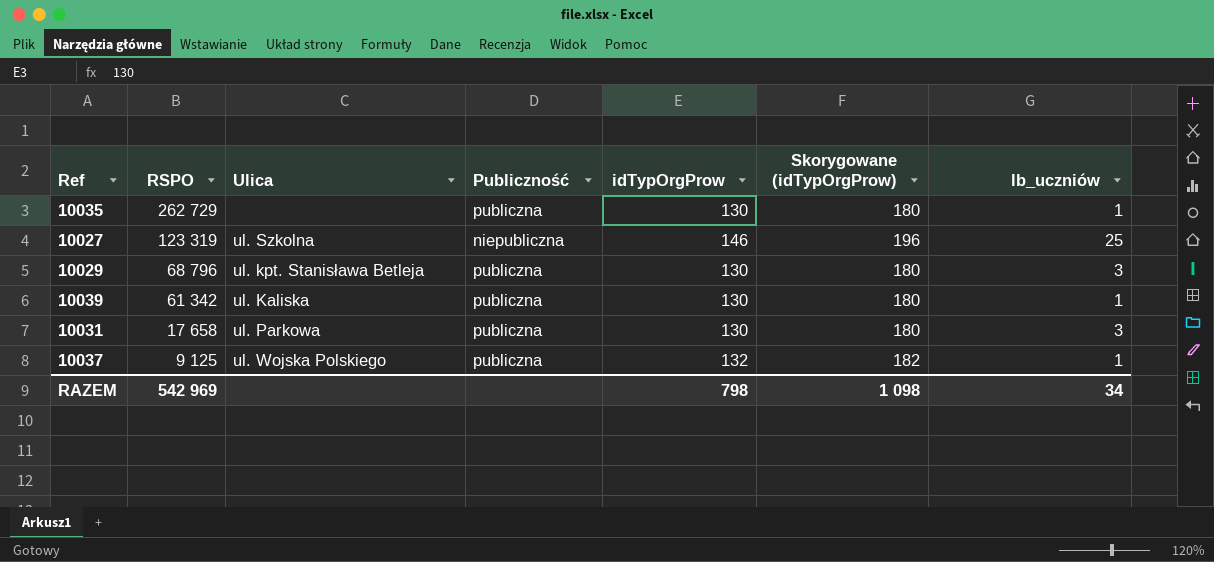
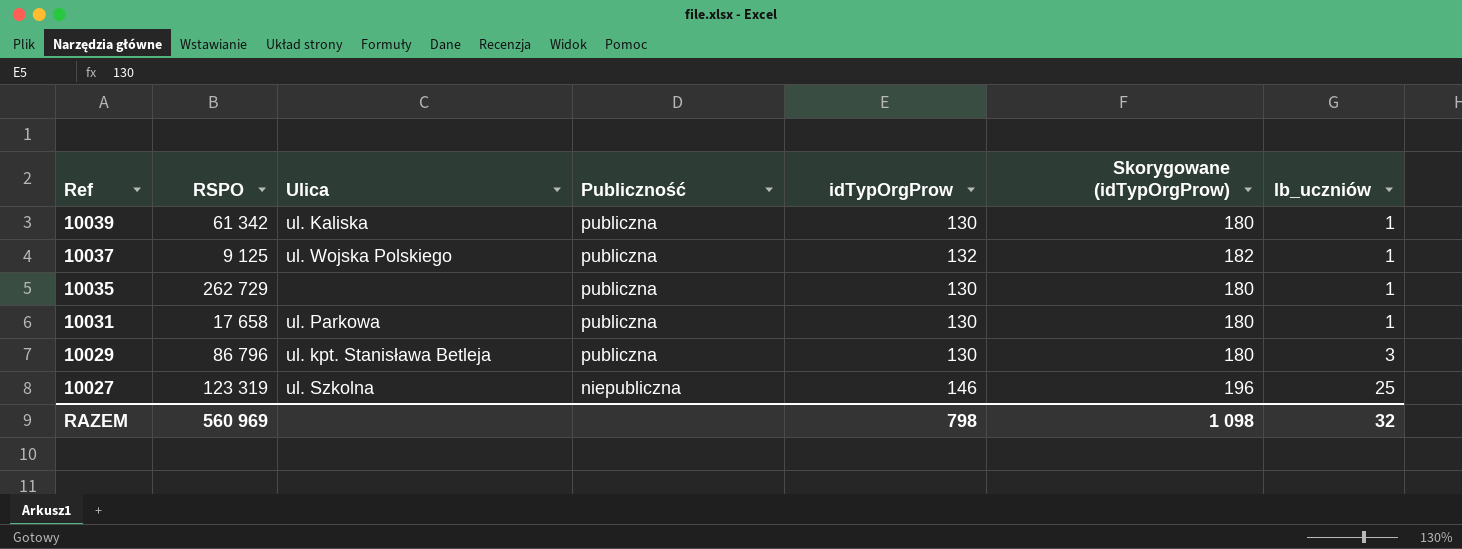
row order: RSPO descending -> Ref descending
10031 | lb_uczniów: 3 -> 1
10029 | RSPO: 68 796 -> 86 796
RAZEM | RSPO: 542 969 -> 560 969
RAZEM | lb_uczniów: 34 -> 32

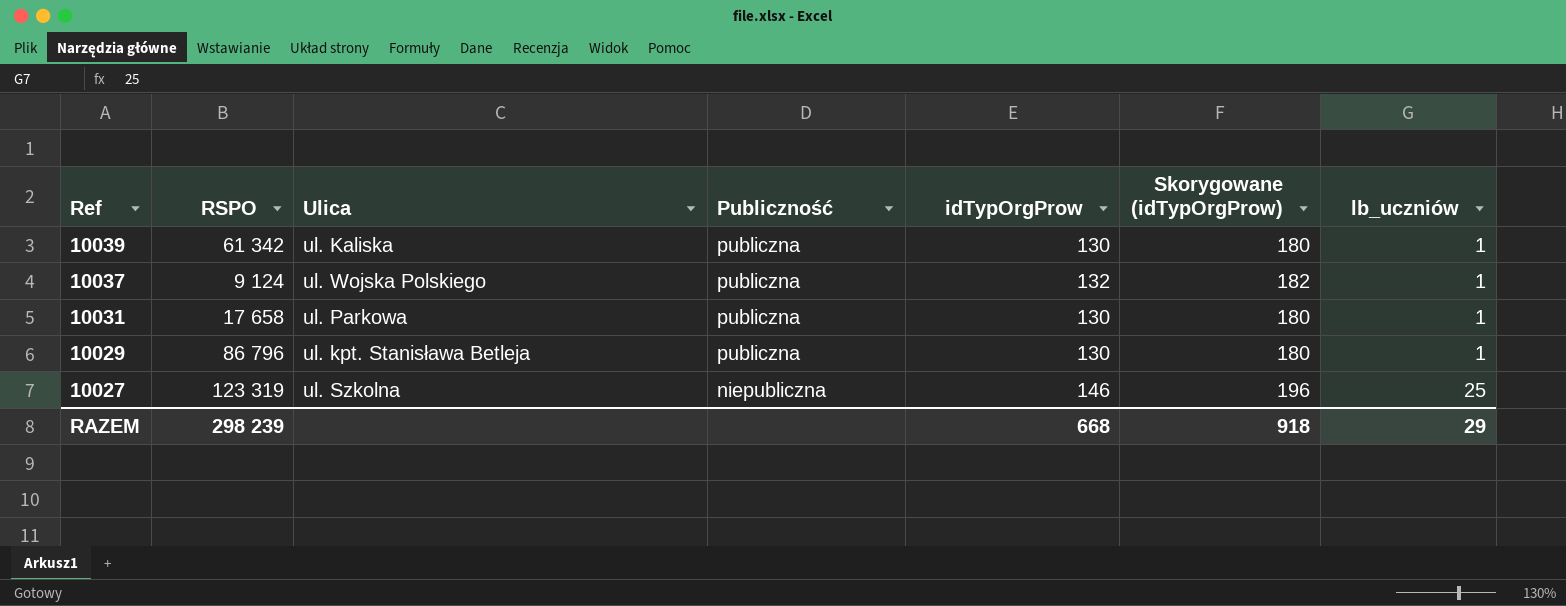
row 10035: 262 729 | none | publiczna | 130 | 180 | 1 -> none
10037 | RSPO: 9 125 -> 9 124
10029 | lb_uczniów: 3 -> 1
RAZEM | RSPO: 560 969 -> 298 239
RAZEM | idTypOrgProw: 798 -> 668
RAZEM | Skorygowane (idTypOrgProw): 1 098 -> 918
RAZEM | lb_uczniów: 32 -> 29

